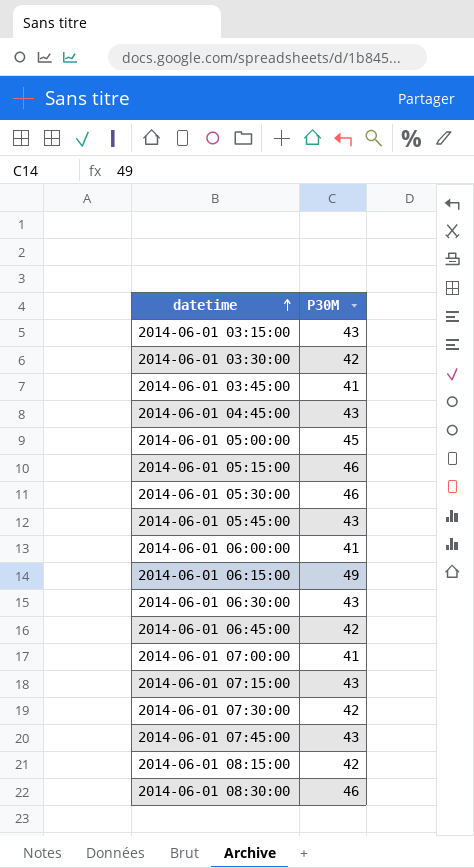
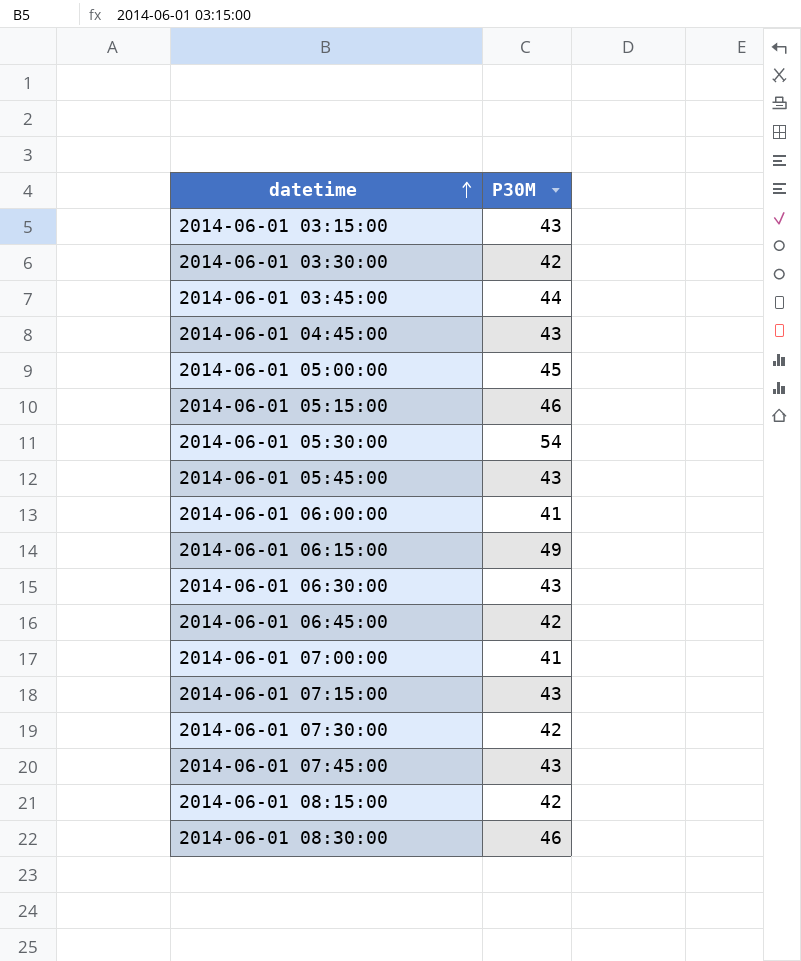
2014-06-01 03:45:00 | P30M: 41 -> 44
2014-06-01 05:30:00 | P30M: 46 -> 54

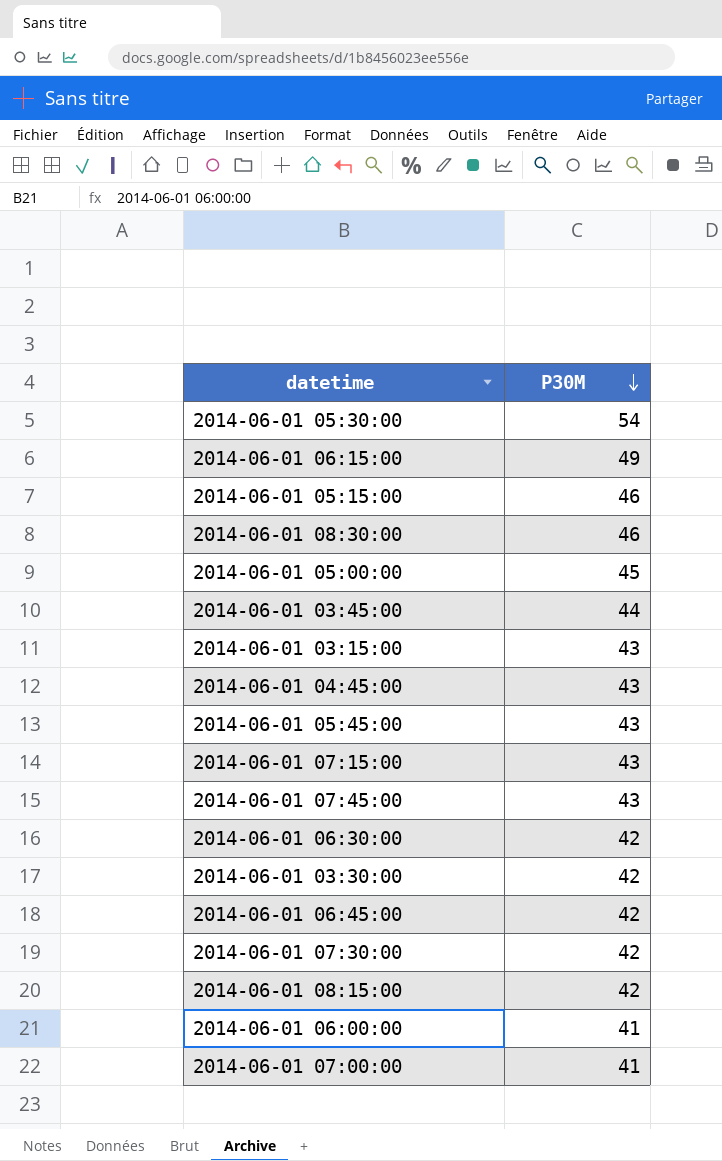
row order: datetime ascending -> P30M descending
2014-06-01 06:30:00 | P30M: 43 -> 42

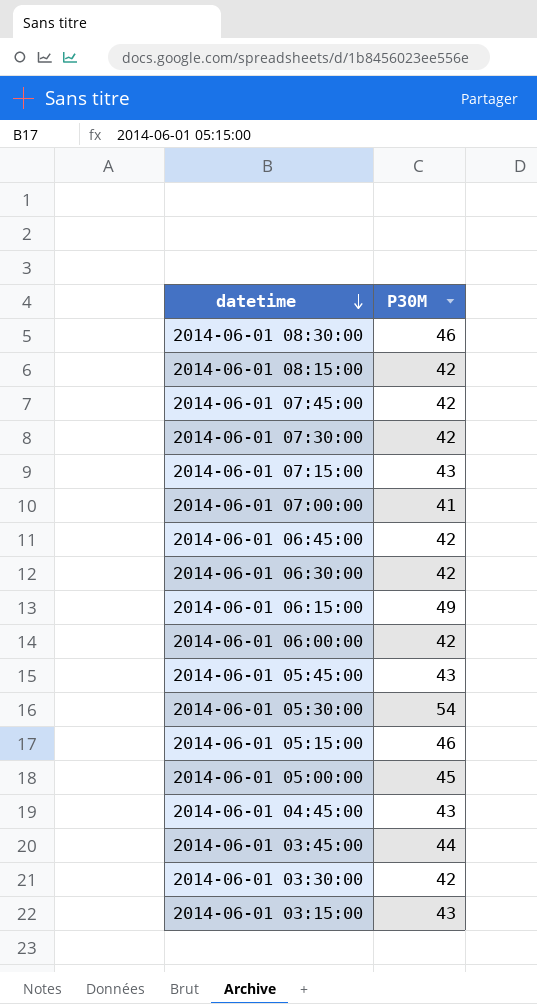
row order: P30M descending -> datetime descending
2014-06-01 07:45:00 | P30M: 43 -> 42
2014-06-01 06:00:00 | P30M: 41 -> 42

